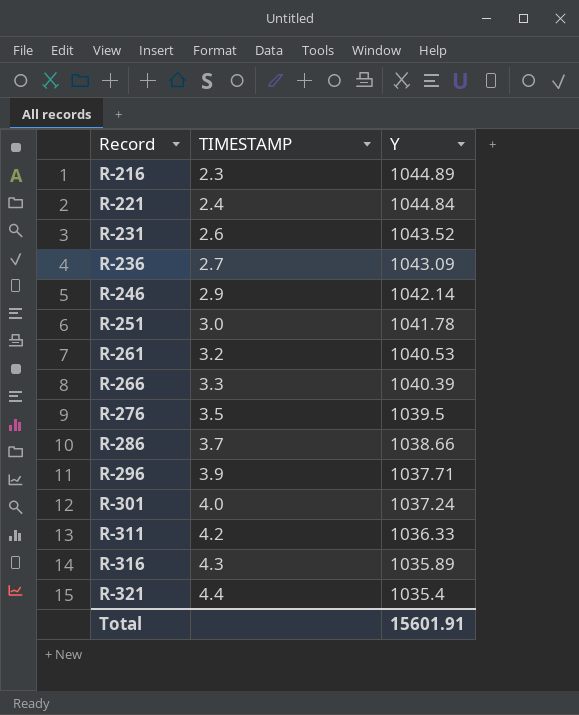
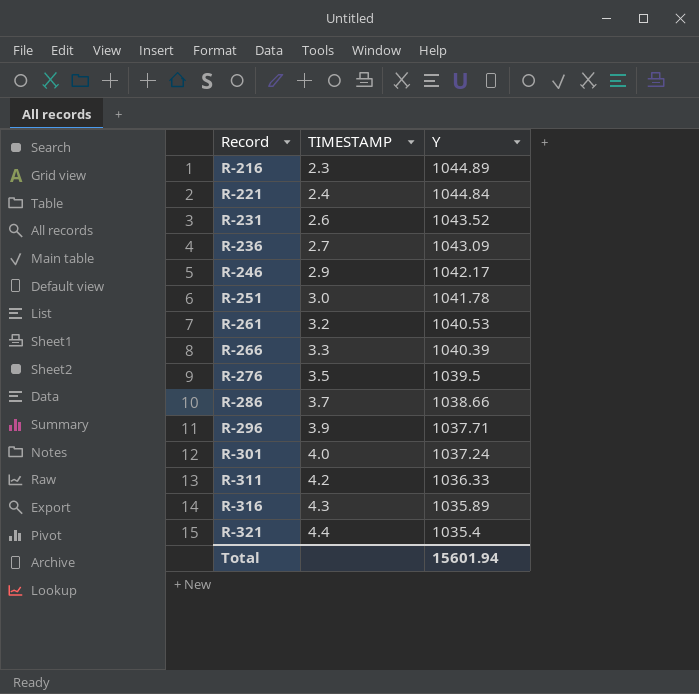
R-246 | Y: 1042.14 -> 1042.17
Total | Y: 15601.91 -> 15601.94

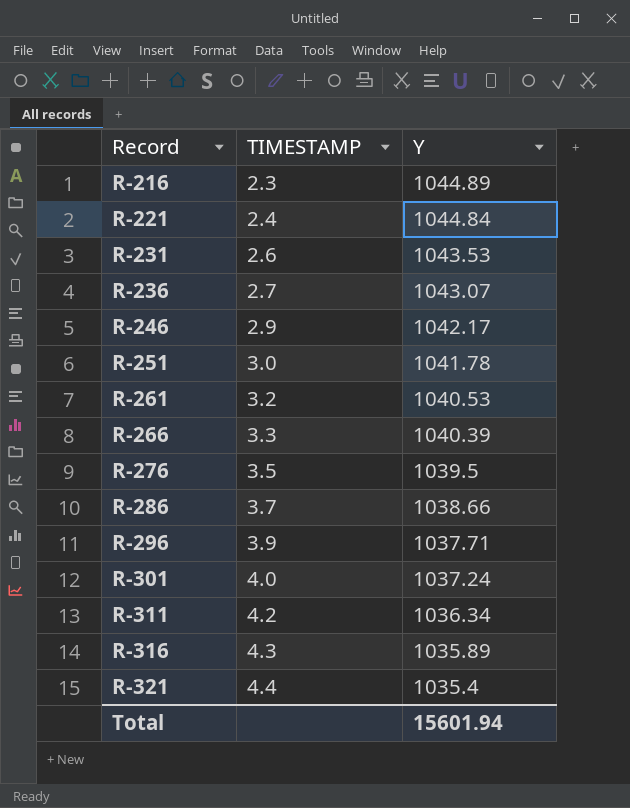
R-231 | Y: 1043.52 -> 1043.53
R-236 | Y: 1043.09 -> 1043.07
R-311 | Y: 1036.33 -> 1036.34

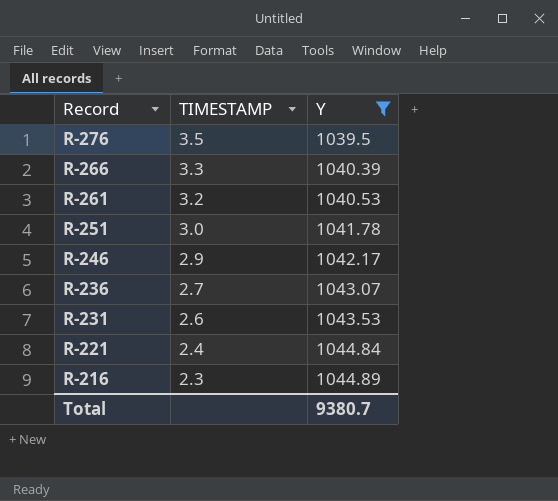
filter: none -> Y >= 1039.5
row order: Record ascending -> Record descending
Total | Y: 15601.94 -> 9380.7

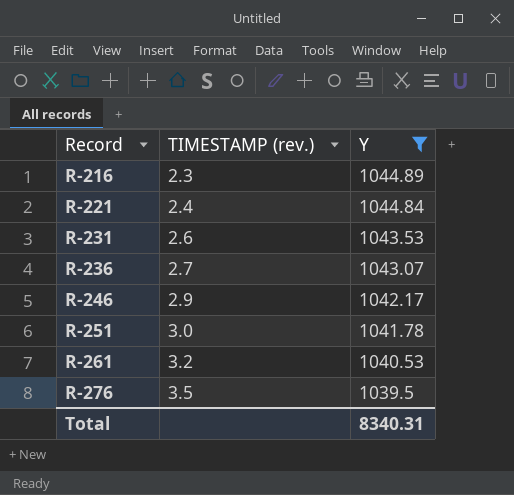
row order: Record descending -> Record ascending
column name: TIMESTAMP -> TIMESTAMP (rev.)
row R-266: 3.3 | 1040.39 -> none
Total | Y: 9380.7 -> 8340.31

